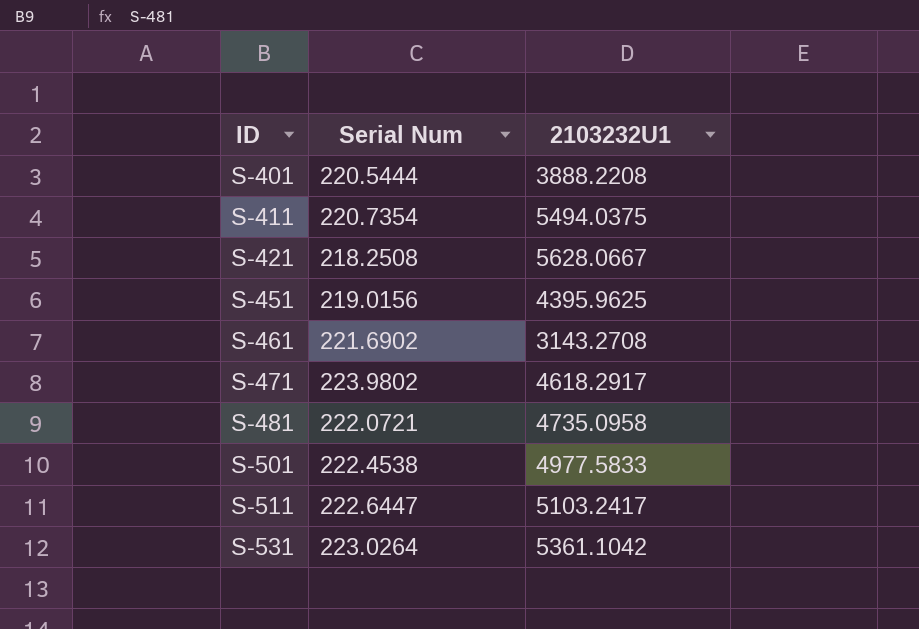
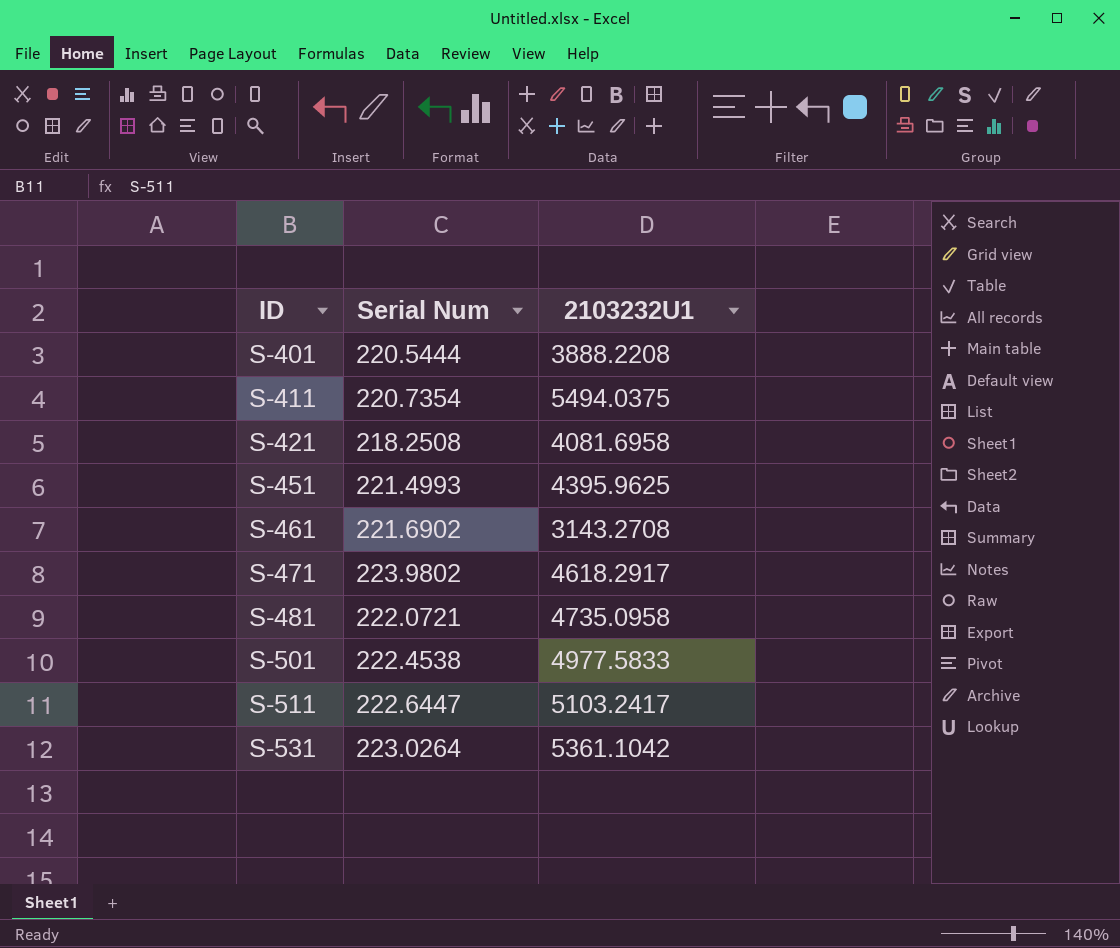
S-421 | 2103232U1: 5628.0667 -> 4081.6958
S-451 | Serial Num: 219.0156 -> 221.4993

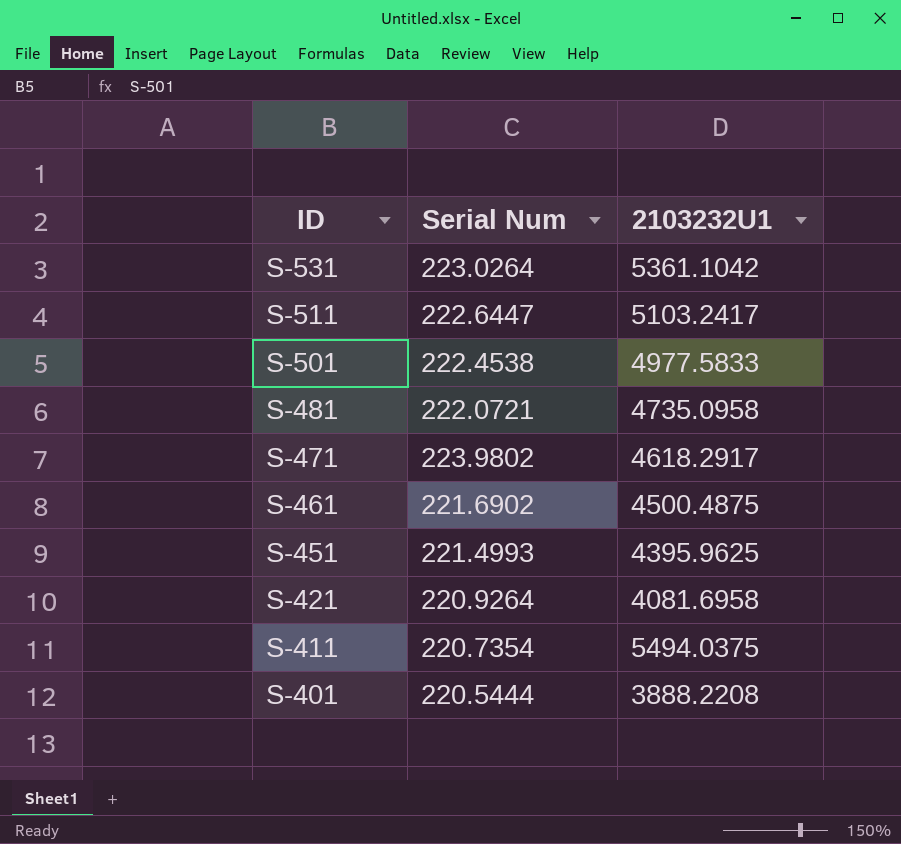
row order: ID ascending -> ID descending
S-461 | 2103232U1: 3143.2708 -> 4500.4875
S-421 | Serial Num: 218.2508 -> 220.9264

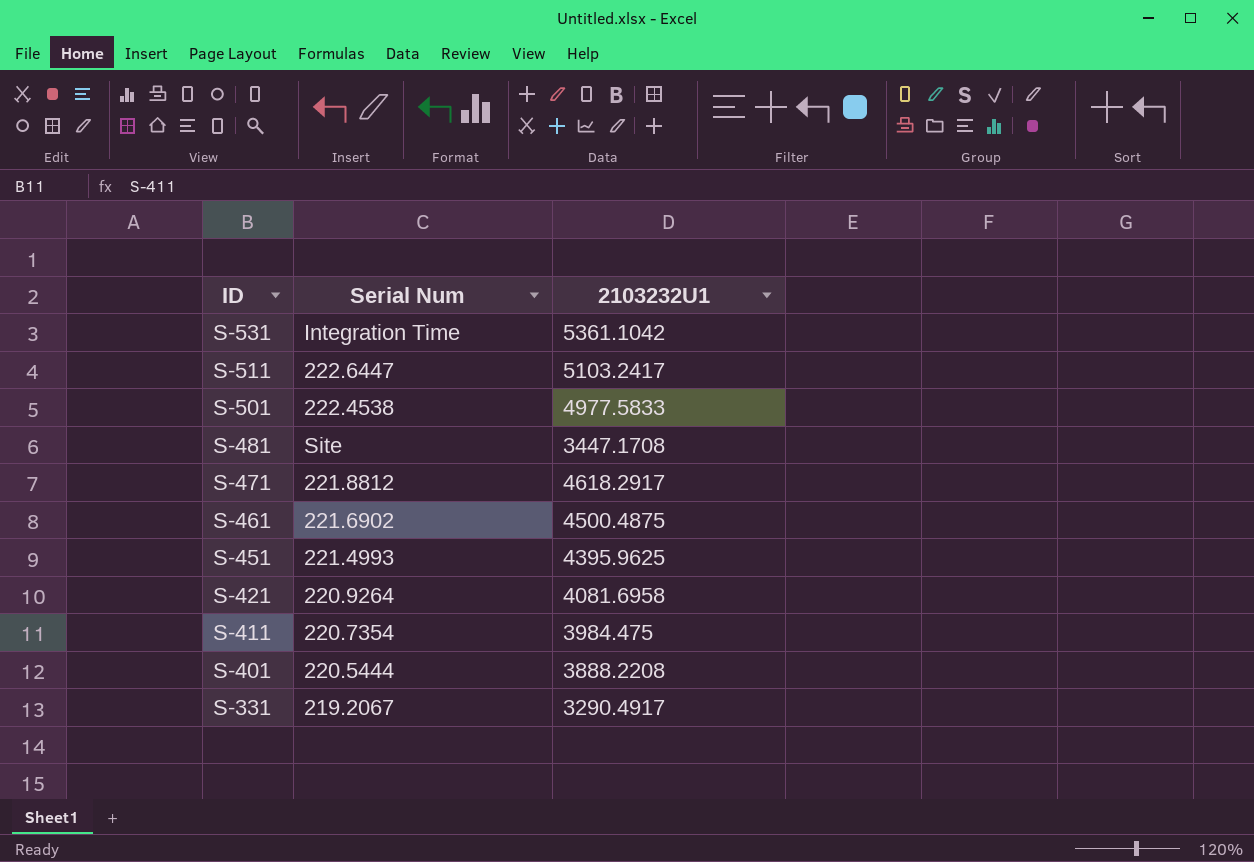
S-531 | Serial Num: 223.0264 -> Integration Time
S-481 | Serial Num: 222.0721 -> Site
S-481 | 2103232U1: 4735.0958 -> 3447.1708
S-471 | Serial Num: 223.9802 -> 221.8812
S-411 | 2103232U1: 5494.0375 -> 3984.475
row S-331: none -> 219.2067 | 3290.4917

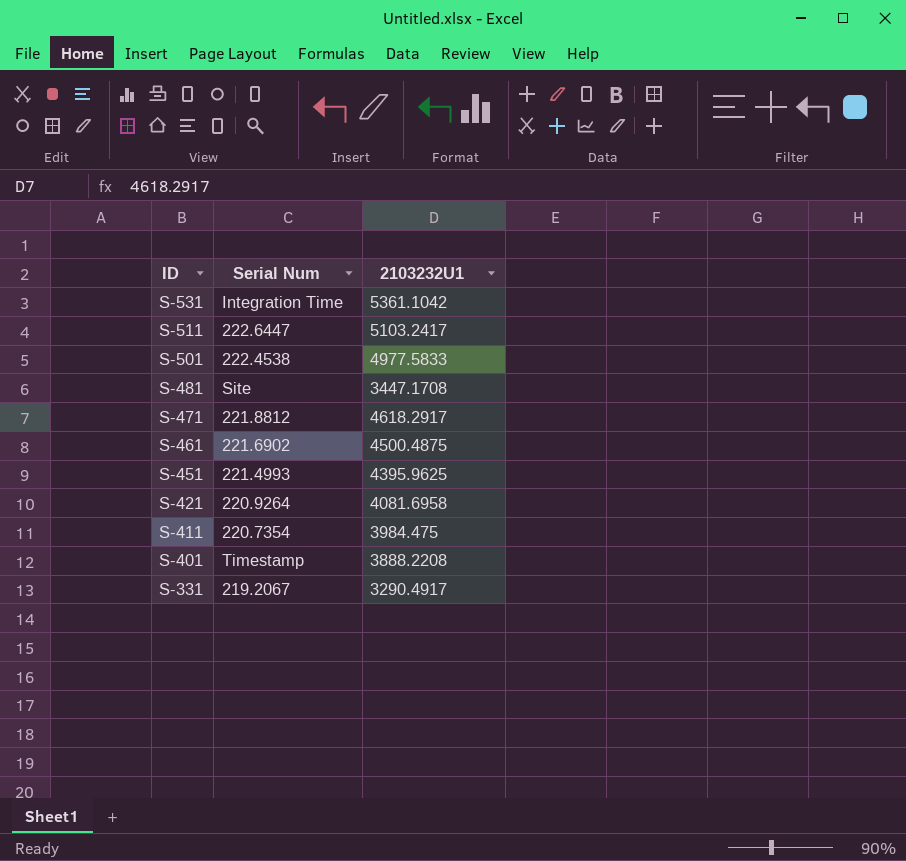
S-401 | Serial Num: 220.5444 -> Timestamp

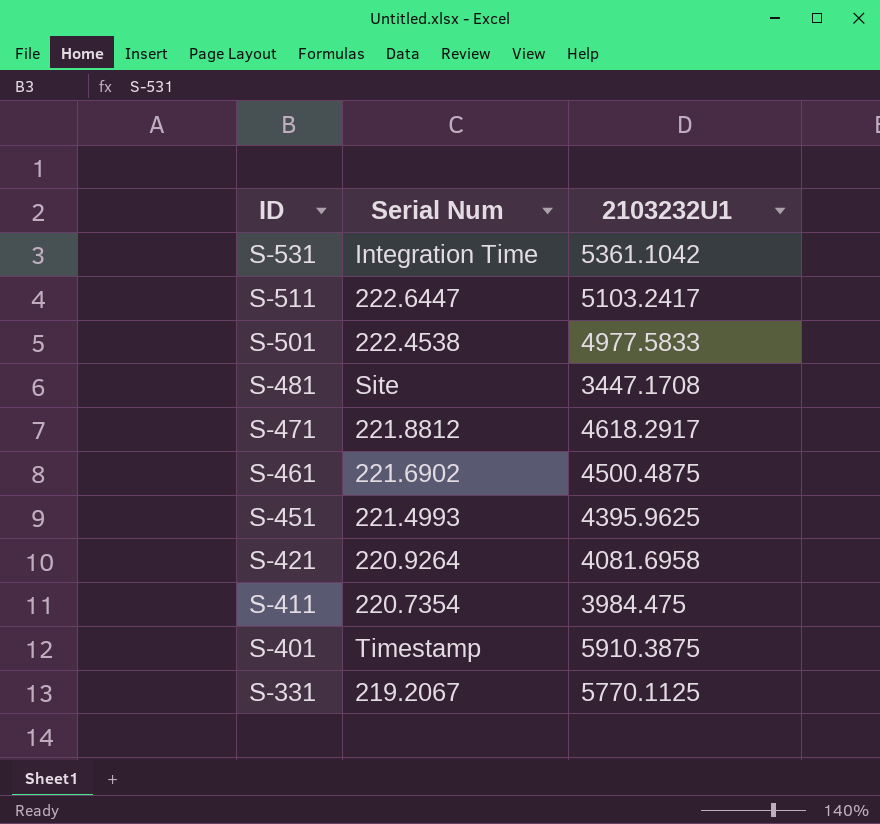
S-401 | 2103232U1: 3888.2208 -> 5910.3875
S-331 | 2103232U1: 3290.4917 -> 5770.1125

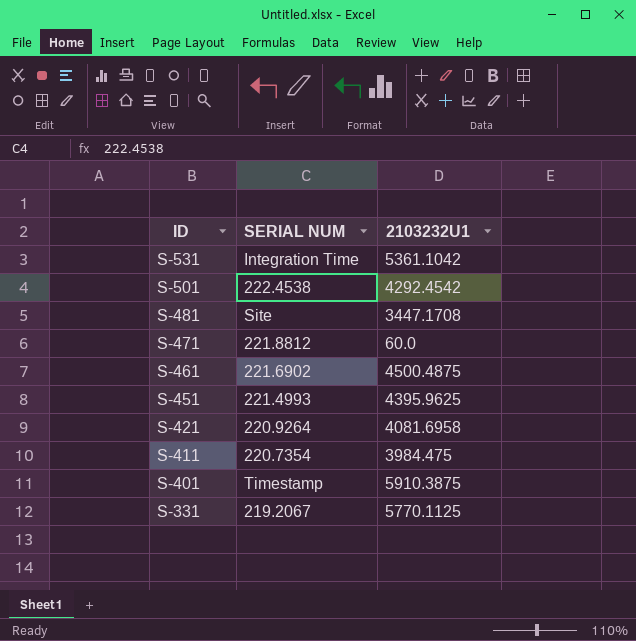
column name: Serial Num -> SERIAL NUM
row S-511: 222.6447 | 5103.2417 -> none
S-501 | 2103232U1: 4977.5833 -> 4292.4542
S-471 | 2103232U1: 4618.2917 -> 60.0

